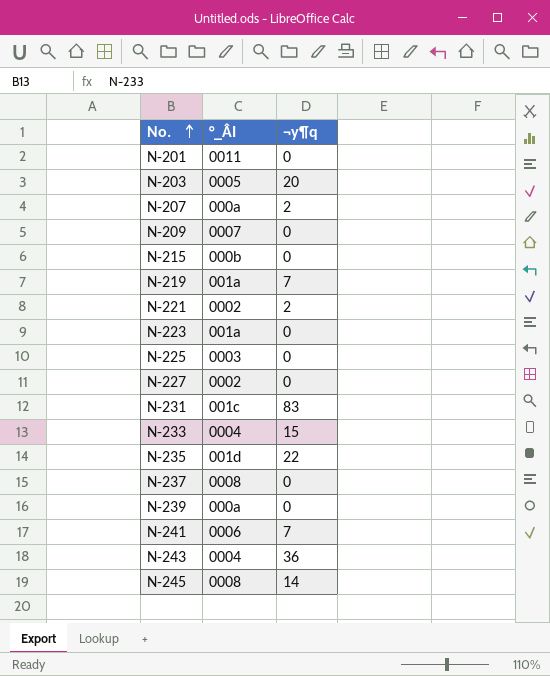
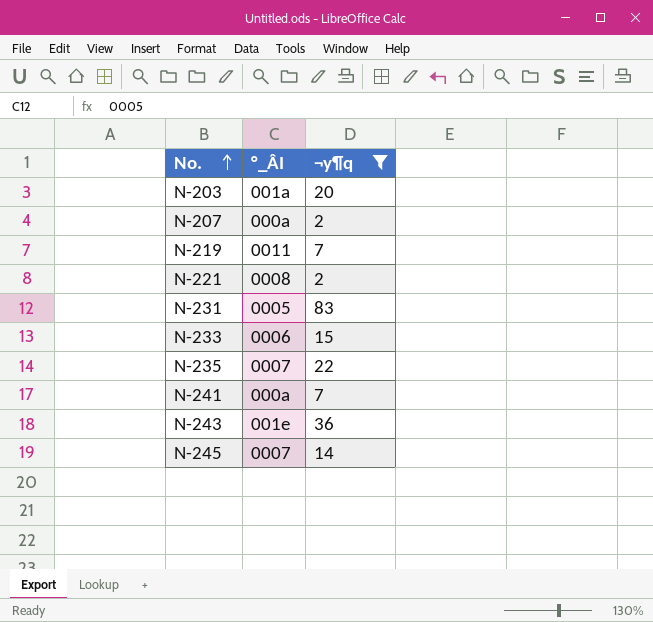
filter: none -> ¬y¶q != 0
N-203 | °_ÂI: 0005 -> 001a
N-219 | °_ÂI: 001a -> 0011
N-221 | °_ÂI: 0002 -> 0008
N-231 | °_ÂI: 001c -> 0005
N-233 | °_ÂI: 0004 -> 0006
N-235 | °_ÂI: 001d -> 0007
N-241 | °_ÂI: 0006 -> 000a
N-243 | °_ÂI: 0004 -> 001e
N-245 | °_ÂI: 0008 -> 0007

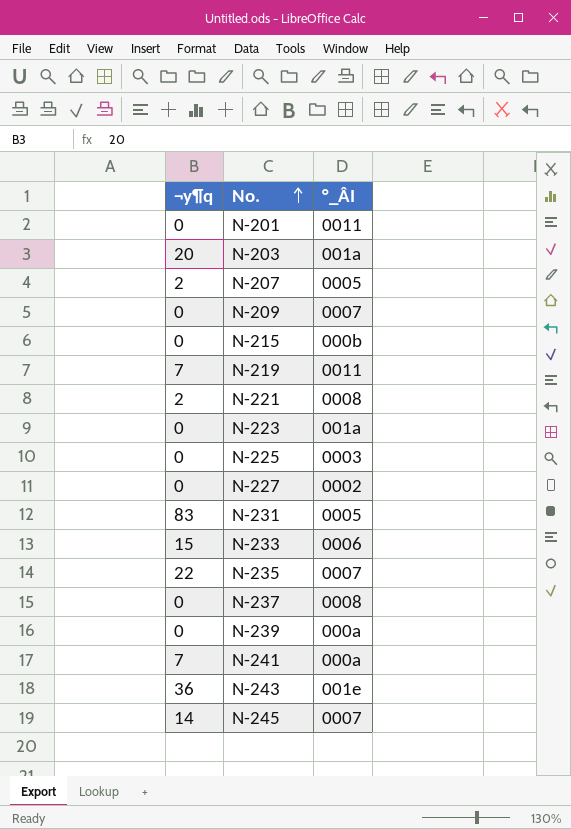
filter: ¬y¶q != 0 -> none
column ¬y¶q | position: 3 -> 1
N-207 | °_ÂI: 000a -> 0005

